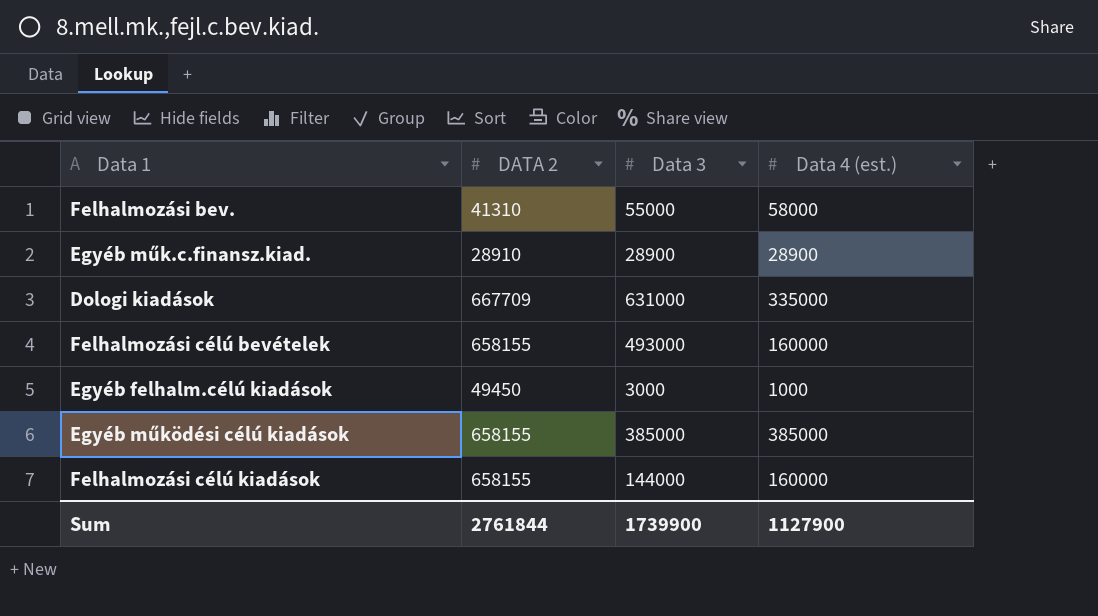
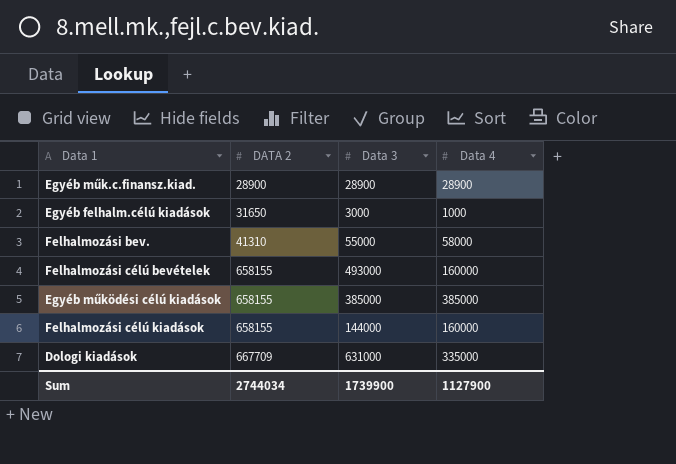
row order: none -> DATA 2 ascending
column name: Data 4 (est.) -> Data 4
Egyéb műk.c.finansz.kiad. | DATA 2: 28910 -> 28900
Egyéb felhalm.célú kiadások | DATA 2: 49450 -> 31650
Sum | DATA 2: 2761844 -> 2744034

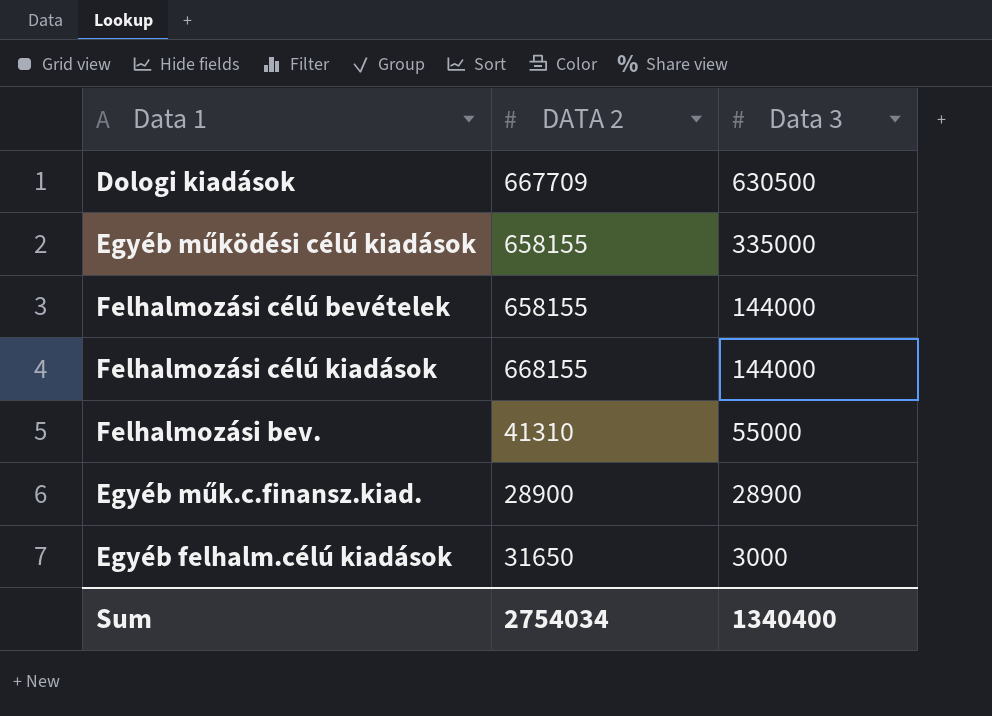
row order: DATA 2 ascending -> Data 3 descending
column Data 4 | position: 4 -> none
Dologi kiadások | Data 3: 631000 -> 630500
Egyéb működési célú kiadások | Data 3: 385000 -> 335000
Felhalmozási célú bevételek | Data 3: 493000 -> 144000
Felhalmozási célú kiadások | DATA 2: 658155 -> 668155
Sum | DATA 2: 2744034 -> 2754034
Sum | Data 3: 1739900 -> 1340400

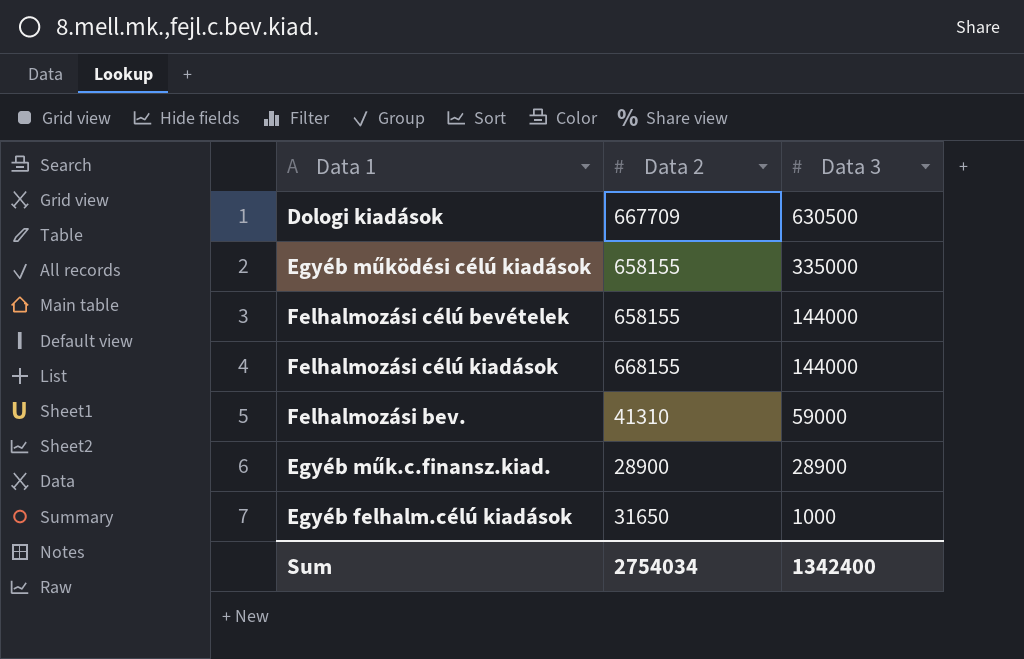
column name: DATA 2 -> Data 2
Felhalmozási bev. | Data 3: 55000 -> 59000
Egyéb felhalm.célú kiadások | Data 3: 3000 -> 1000
Sum | Data 3: 1340400 -> 1342400

